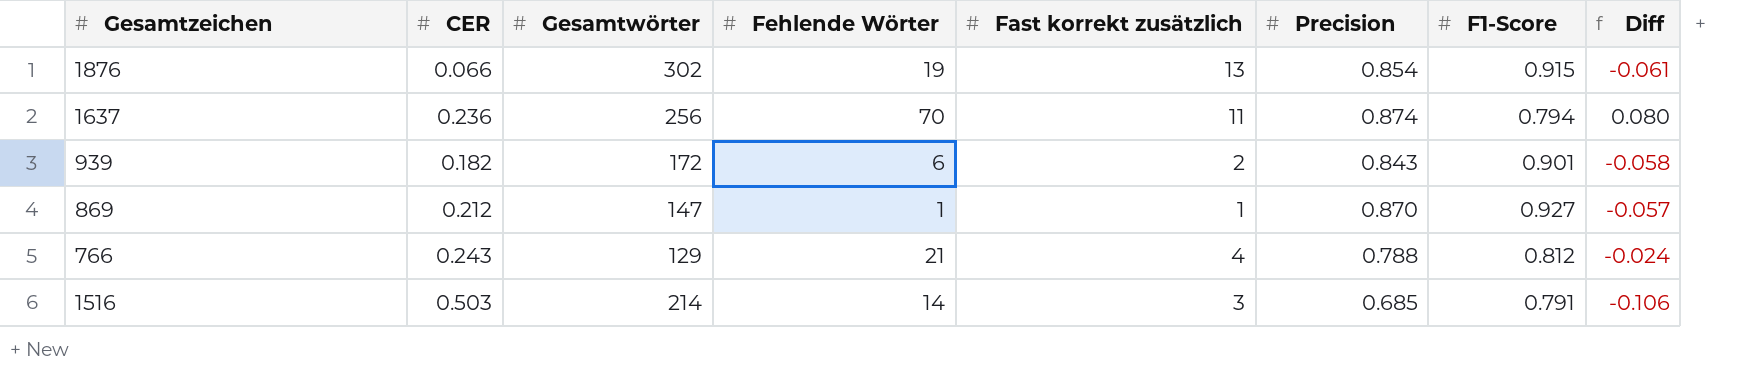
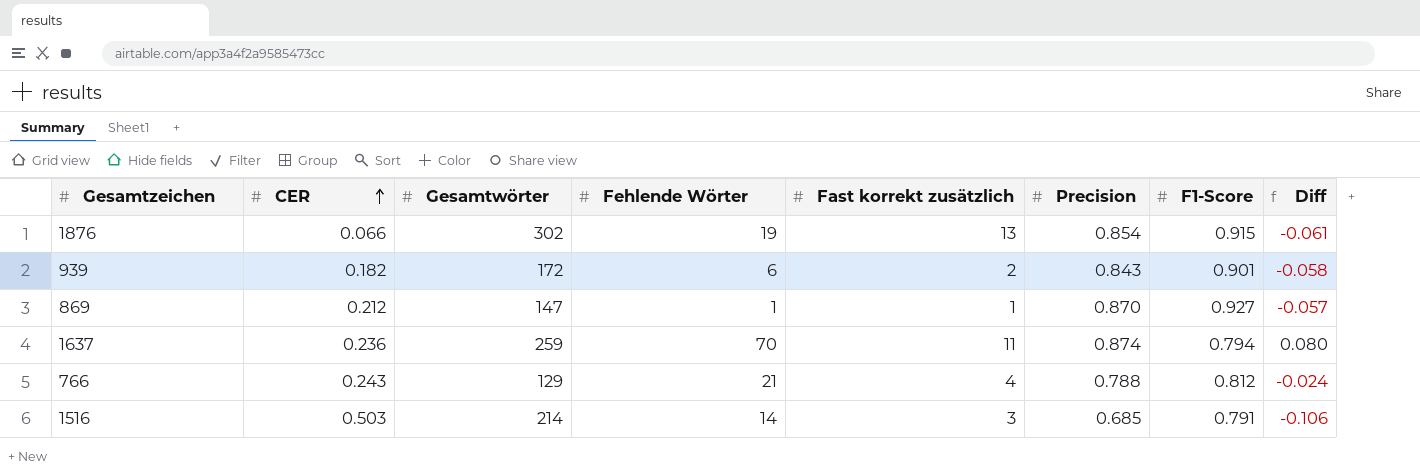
row order: none -> CER ascending
1637 | Gesamtwörter: 256 -> 259

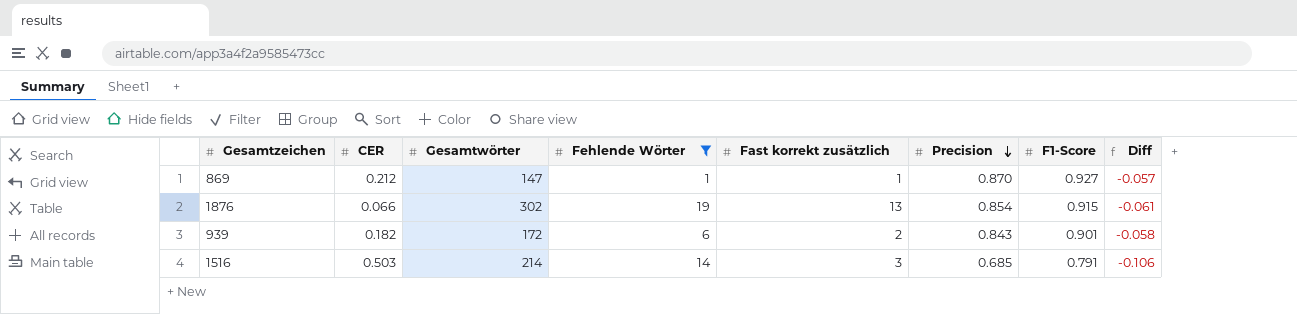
filter: none -> Fehlende Wörter <= 19
row order: CER ascending -> Precision descending

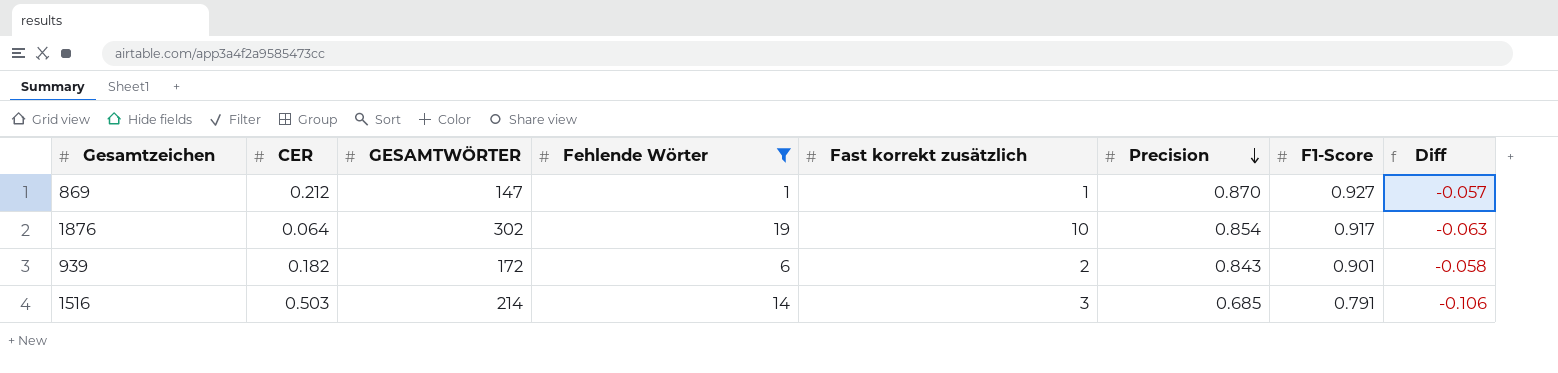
column name: Gesamtwörter -> GESAMTWÖRTER
1876 | CER: 0.066 -> 0.064
1876 | Fast korrekt zusätzlich: 13 -> 10
1876 | F1-Score: 0.915 -> 0.917
1876 | Diff: -0.061 -> -0.063

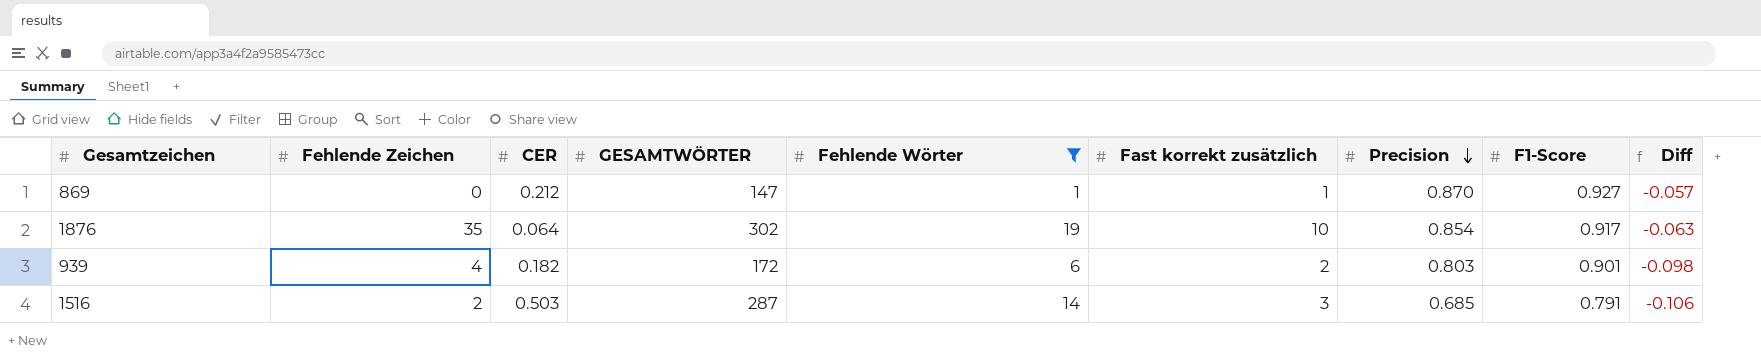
column Fehlende Zeichen | position: none -> 2
939 | Precision: 0.843 -> 0.803
939 | Diff: -0.058 -> -0.098
1516 | GESAMTWÖRTER: 214 -> 287

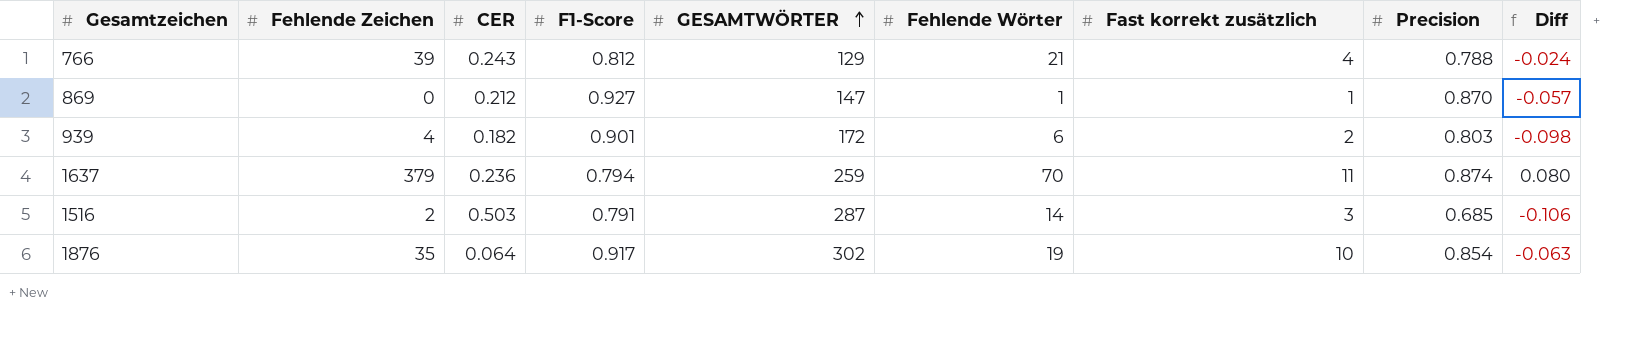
filter: Fehlende Wörter <= 19 -> none
row order: Precision descending -> GESAMTWÖRTER ascending
column F1-Score | position: 8 -> 4

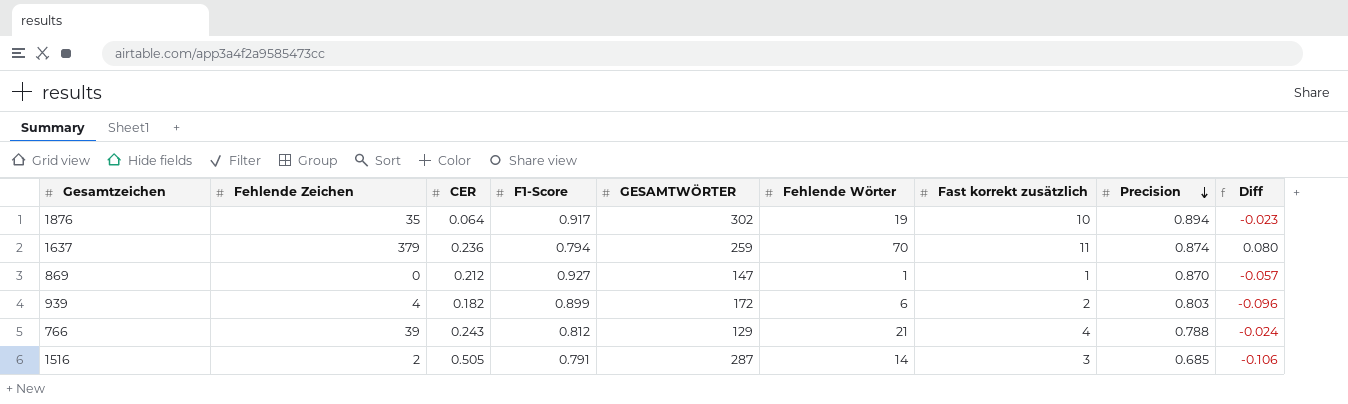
row order: GESAMTWÖRTER ascending -> Precision descending
1876 | Precision: 0.854 -> 0.894
1876 | Diff: -0.063 -> -0.023
939 | F1-Score: 0.901 -> 0.899
939 | Diff: -0.098 -> -0.096
1516 | CER: 0.503 -> 0.505

